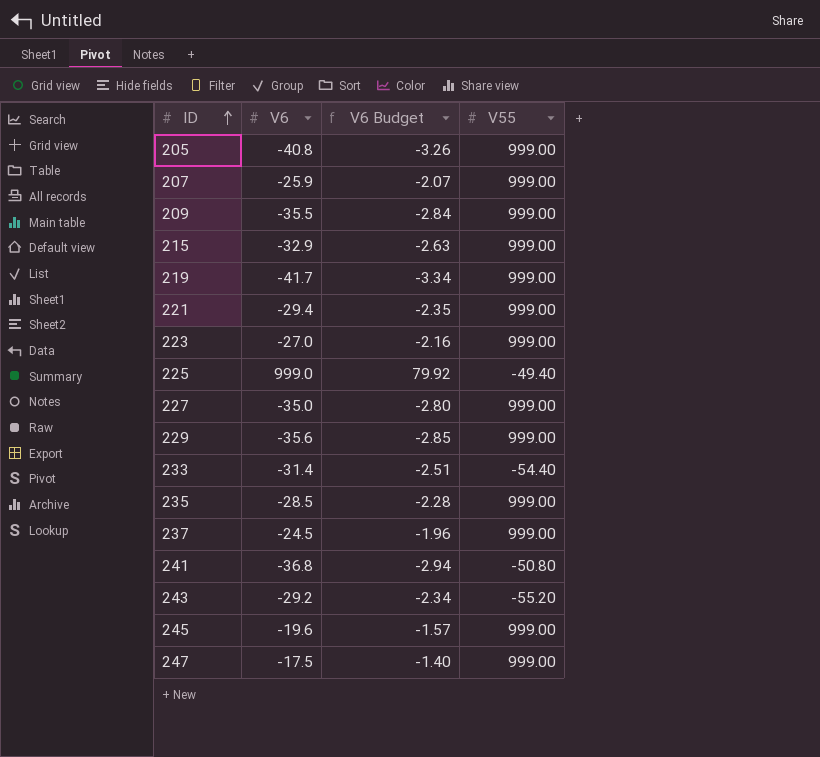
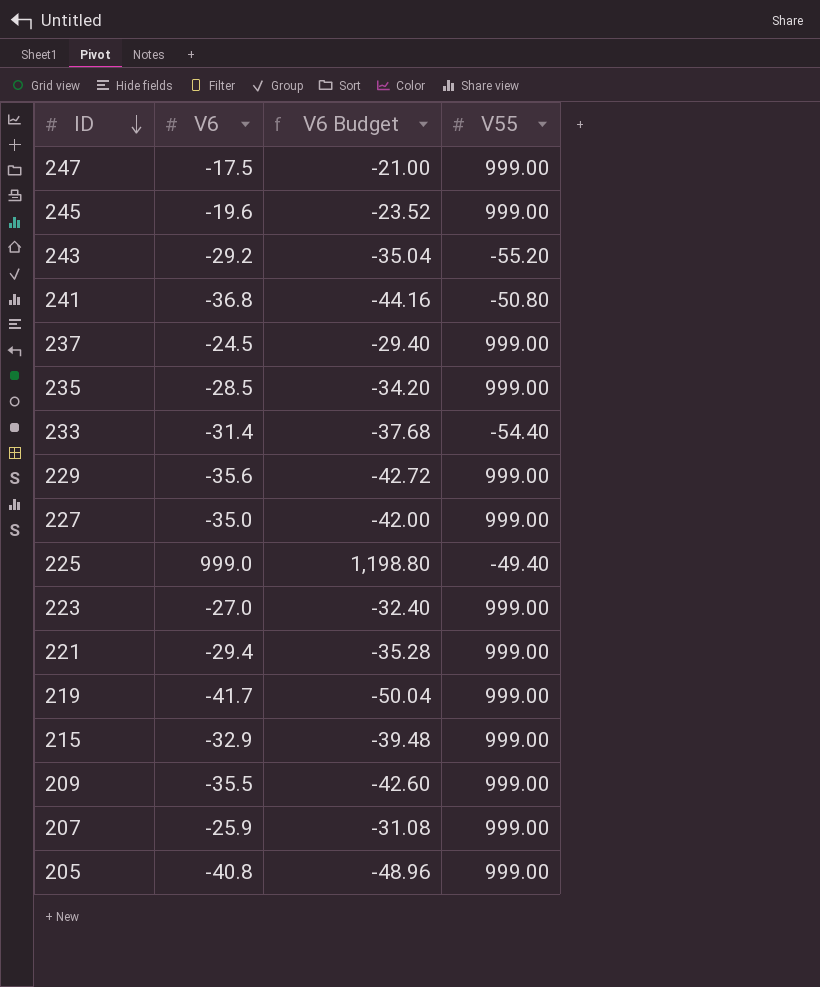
row order: ID ascending -> ID descending
column V6 Budget | formula: [V6] * 0.08 -> [V6] * 1.2

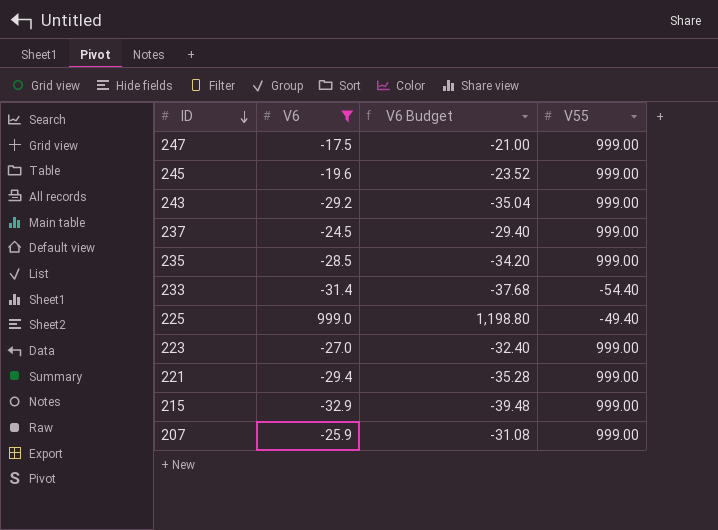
filter: none -> V6 >= -32.9
243 | V55: -55.20 -> 999.00

